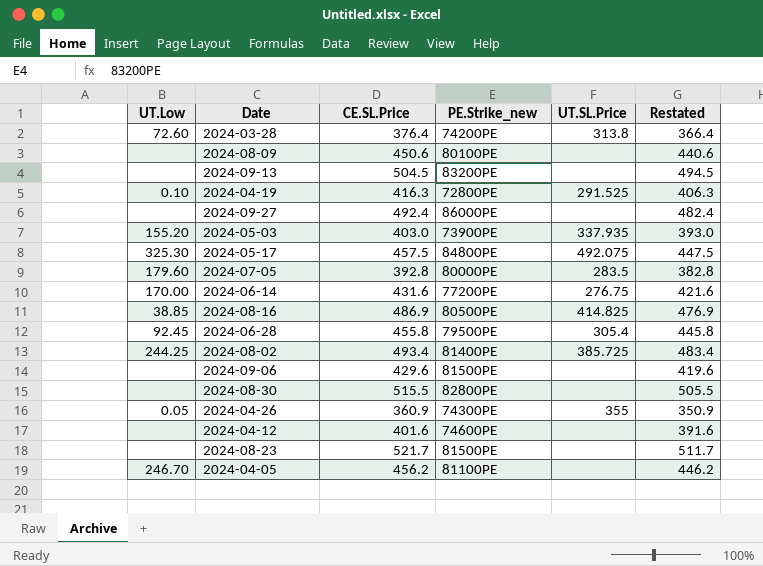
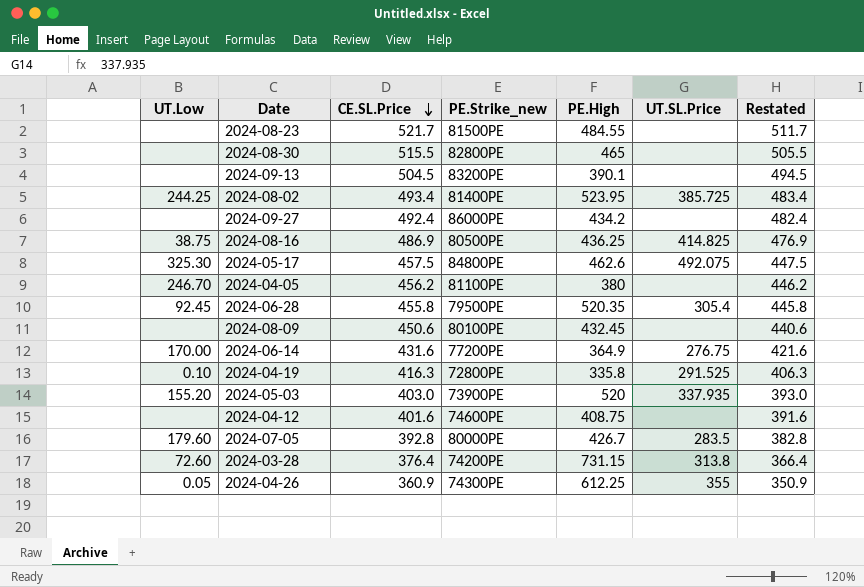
row order: none -> CE.SL.Price descending
column PE.High | position: none -> 5
row 2024-09-06: none | 429.6 | 81500PE | none | 419.6 -> none
2024-08-16 | UT.Low: 38.85 -> 38.75

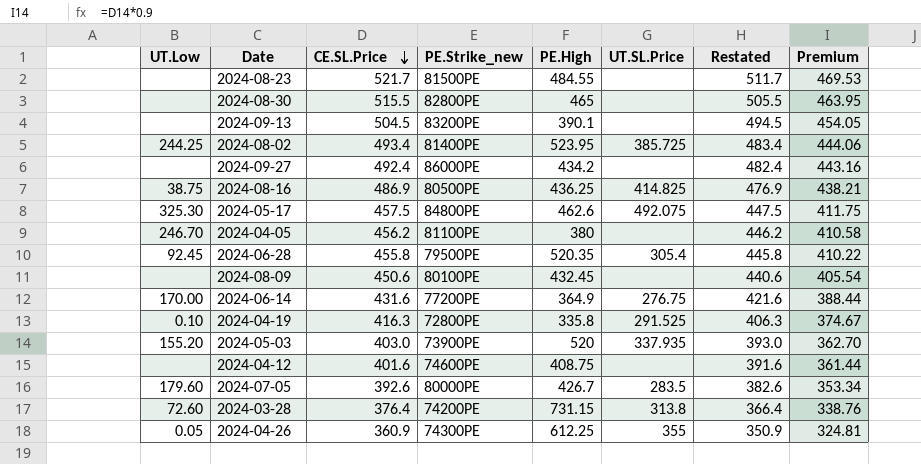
column Premium | formula: none -> [CE.SL.Price] * 0.9
2024-07-05 | CE.SL.Price: 392.8 -> 392.6
2024-07-05 | Restated: 382.8 -> 382.6

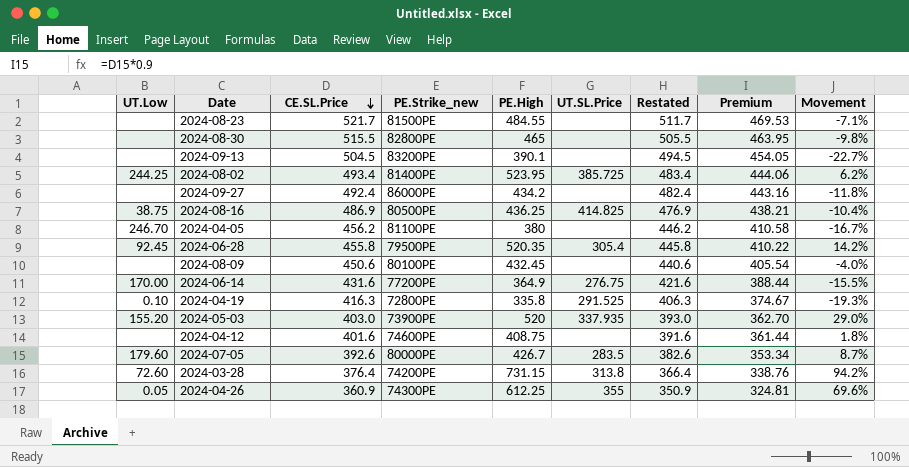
column Movement | formula: none -> ([PE.High] - [CE.SL.Price]) / [CE.SL.Price]
row 2024-05-17: 325.30 | 457.5 | 84800PE | 462.6 | 492.075 | 447.5 | 411.75 -> none

